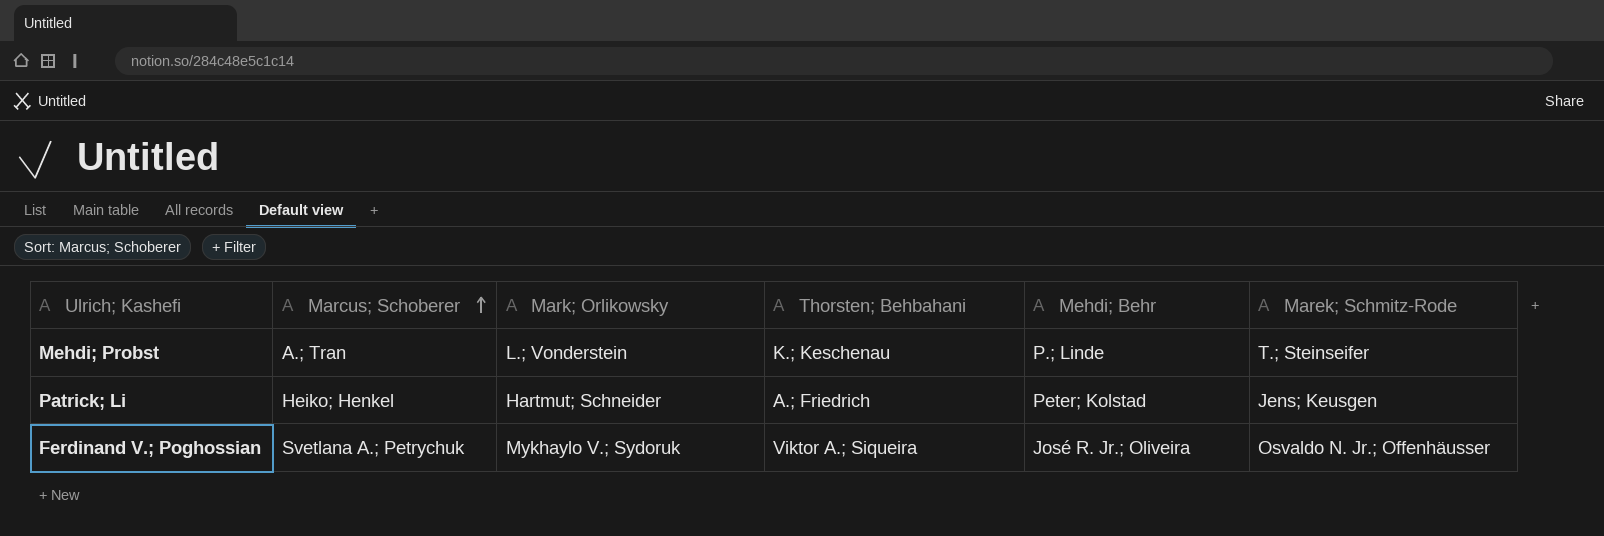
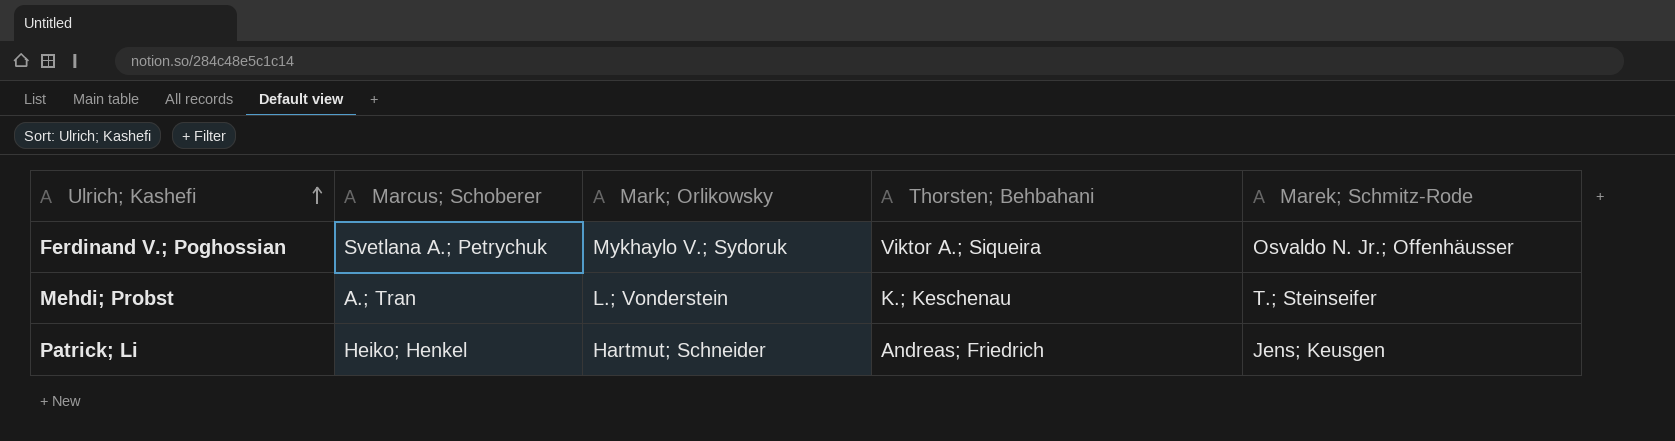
row order: Marcus; Schoberer ascending -> Ulrich; Kashefi ascending
column Mehdi; Behr | position: 5 -> none
Patrick; Li | Thorsten; Behbahani: A.; Friedrich -> Andreas; Friedrich

